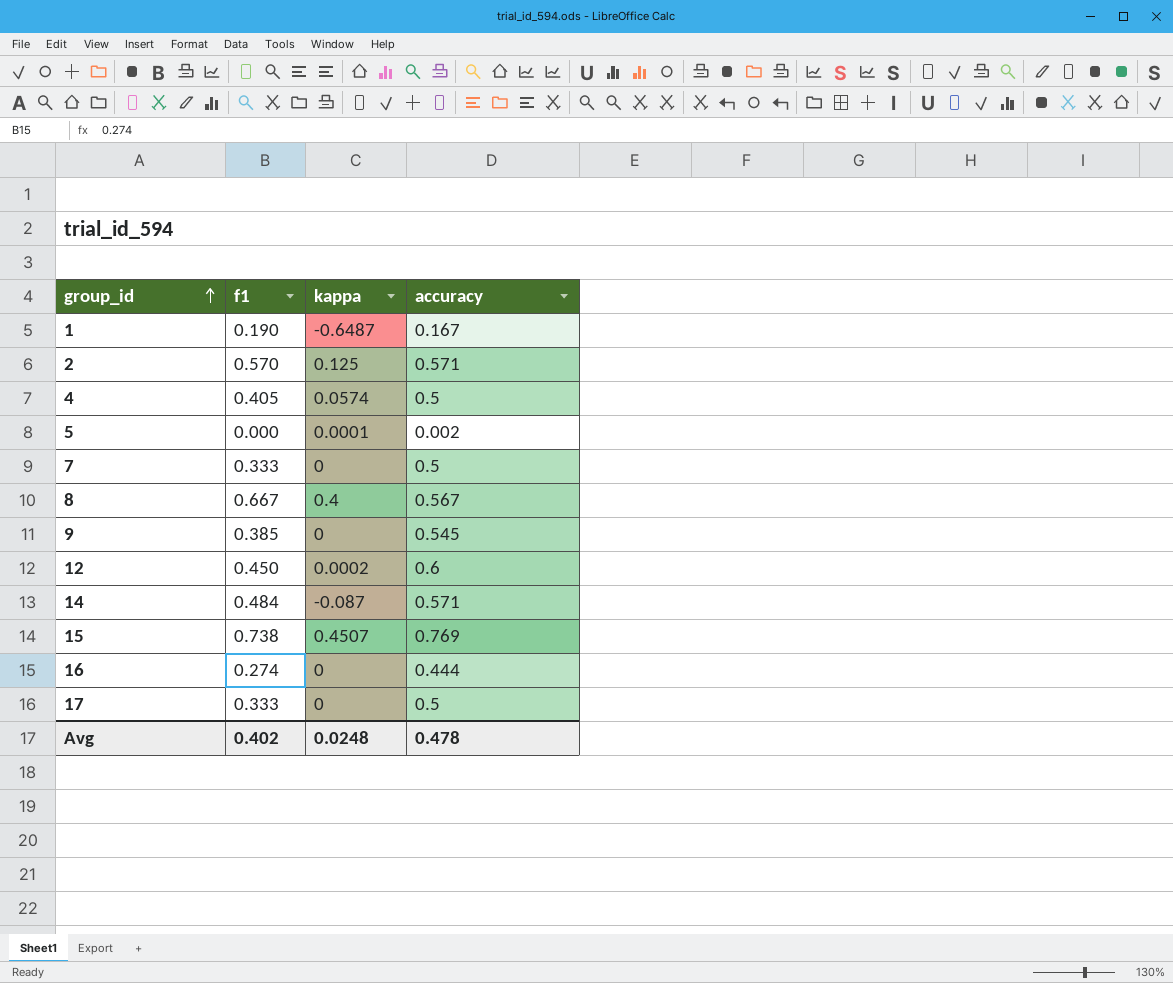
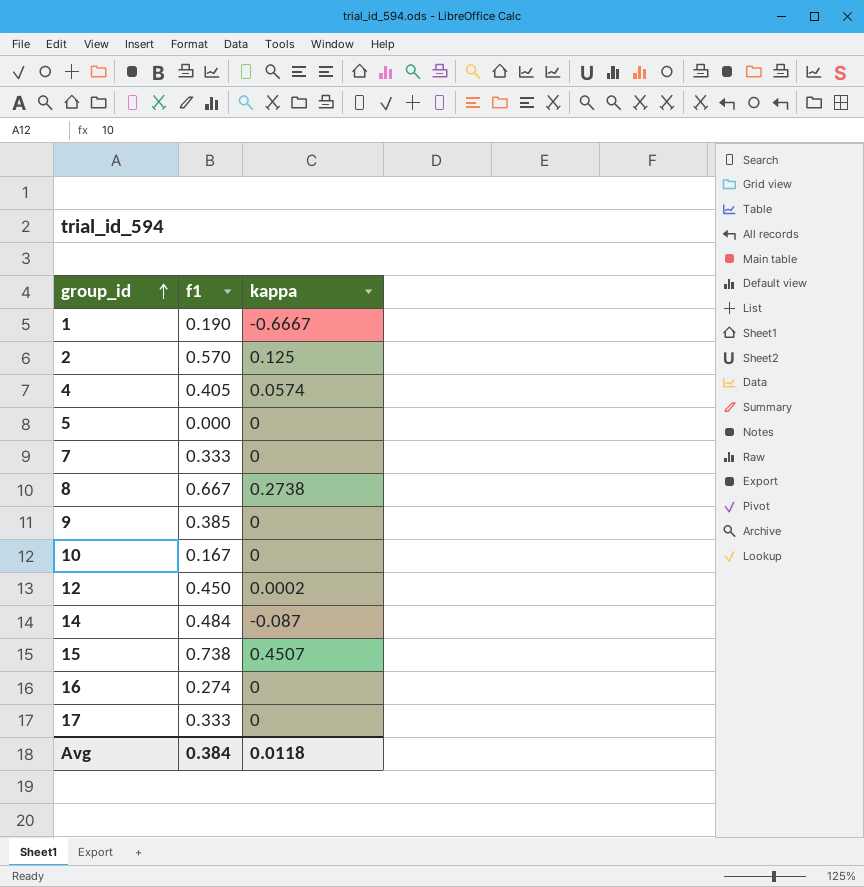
column accuracy | position: 4 -> none
1 | kappa: -0.6487 -> -0.6667
5 | kappa: 0.0001 -> 0
8 | kappa: 0.4 -> 0.2738
row 10: none -> 0.167 | 0
Avg | f1: 0.402 -> 0.384
Avg | kappa: 0.0248 -> 0.0118

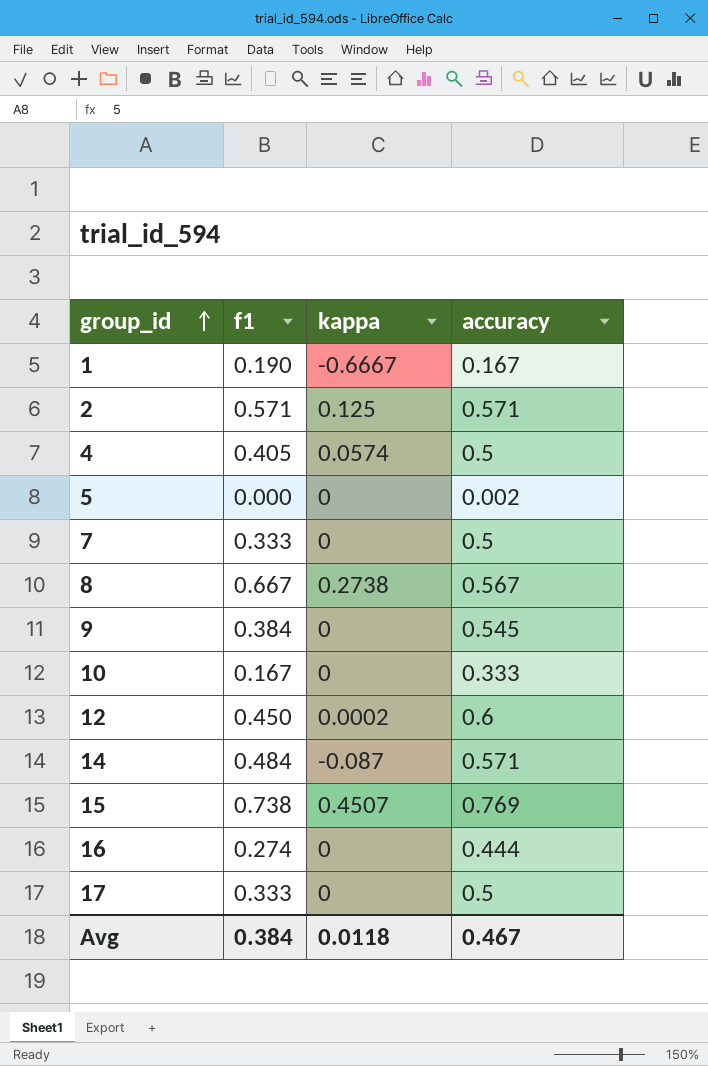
column accuracy | position: none -> 4
2 | f1: 0.570 -> 0.571
9 | f1: 0.385 -> 0.384

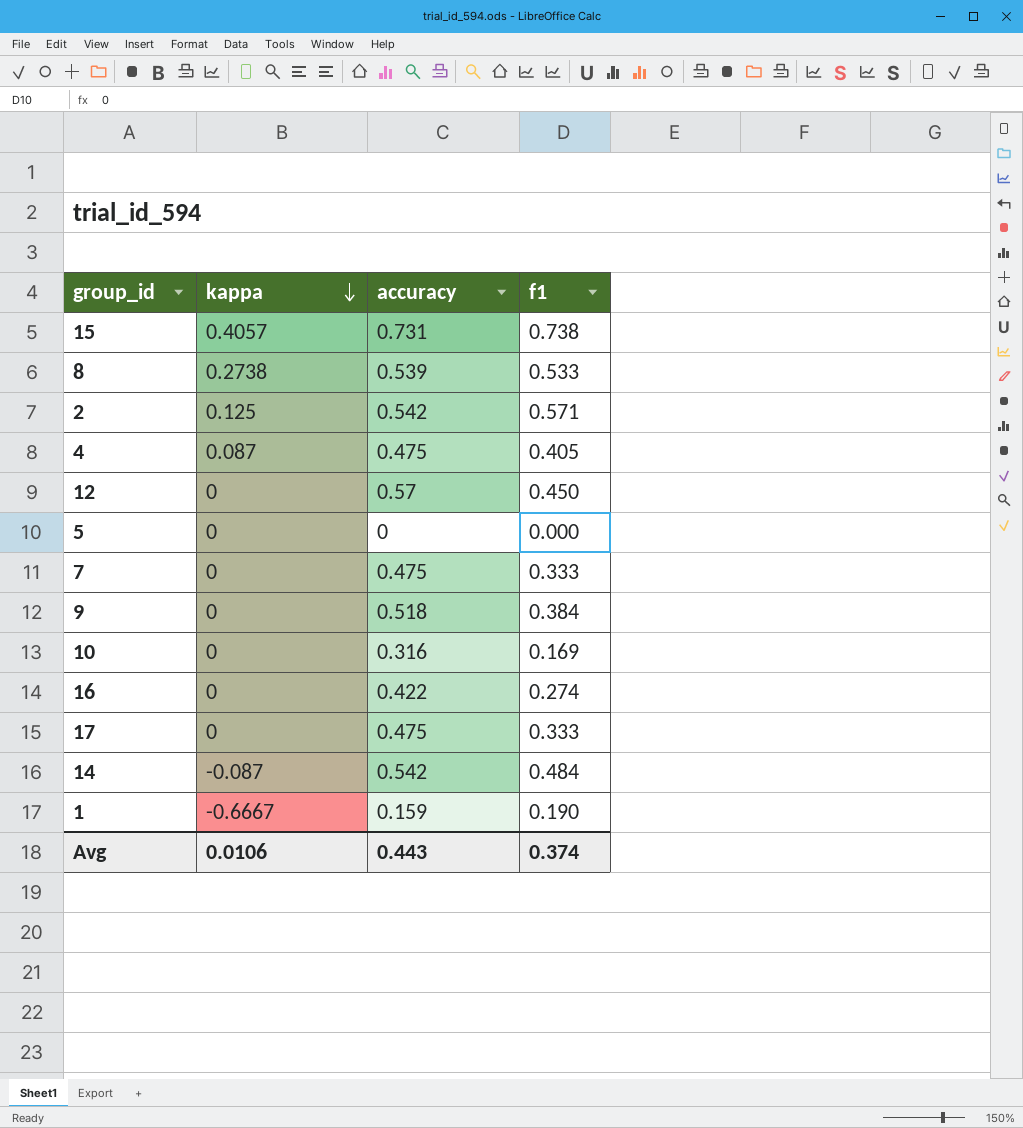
row order: group_id ascending -> kappa descending
column f1 | position: 2 -> 4
15 | kappa: 0.4507 -> 0.4057
15 | accuracy: 0.769 -> 0.731
8 | accuracy: 0.567 -> 0.539
8 | f1: 0.667 -> 0.533
2 | accuracy: 0.571 -> 0.542
4 | kappa: 0.0574 -> 0.087
4 | accuracy: 0.5 -> 0.475
12 | kappa: 0.0002 -> 0
12 | accuracy: 0.6 -> 0.57
5 | accuracy: 0.002 -> 0
7 | accuracy: 0.5 -> 0.475
9 | accuracy: 0.545 -> 0.518
10 | accuracy: 0.333 -> 0.316
10 | f1: 0.167 -> 0.169
16 | accuracy: 0.444 -> 0.422
17 | accuracy: 0.5 -> 0.475
14 | accuracy: 0.571 -> 0.542
1 | accuracy: 0.167 -> 0.159
Avg | kappa: 0.0118 -> 0.0106
Avg | accuracy: 0.467 -> 0.443
Avg | f1: 0.384 -> 0.374

